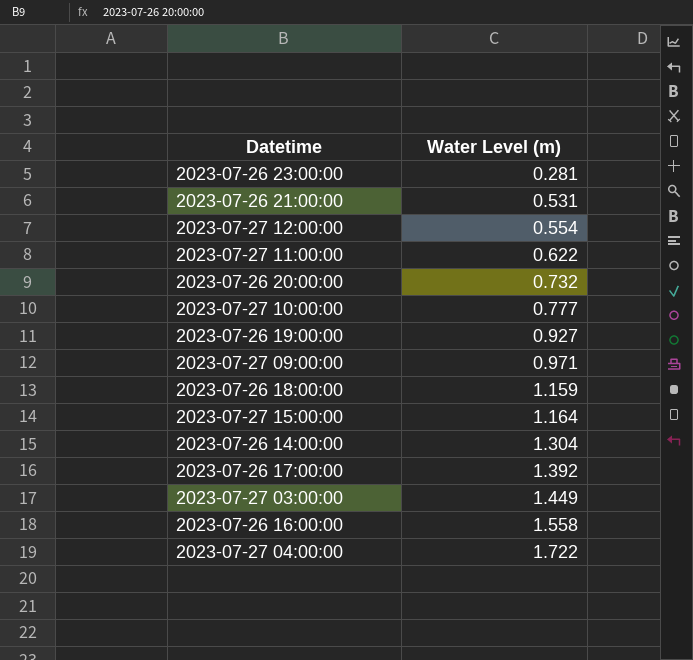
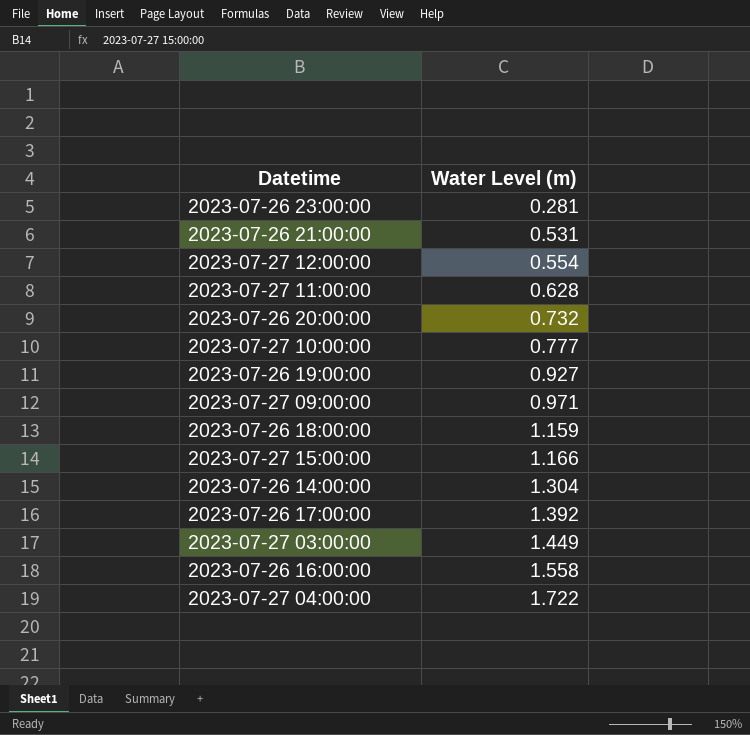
2023-07-27 11:00:00 | Water Level (m): 0.622 -> 0.628
2023-07-27 15:00:00 | Water Level (m): 1.164 -> 1.166

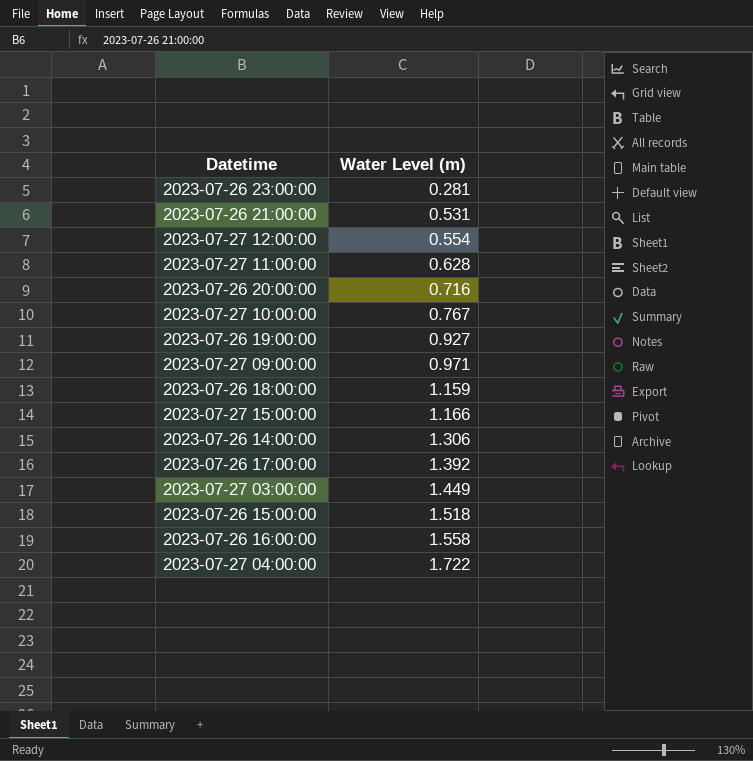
2023-07-26 20:00:00 | Water Level (m): 0.732 -> 0.716
2023-07-27 10:00:00 | Water Level (m): 0.777 -> 0.767
2023-07-26 14:00:00 | Water Level (m): 1.304 -> 1.306
row 2023-07-26 15:00:00: none -> 1.518

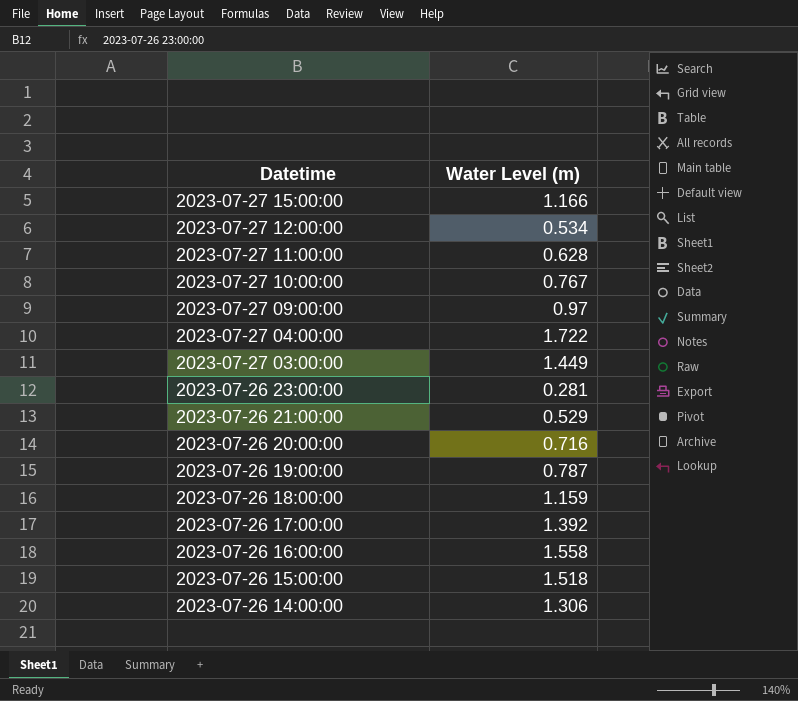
row order: Water Level (m) ascending -> Datetime descending
2023-07-27 12:00:00 | Water Level (m): 0.554 -> 0.534
2023-07-27 09:00:00 | Water Level (m): 0.971 -> 0.97
2023-07-26 21:00:00 | Water Level (m): 0.531 -> 0.529
2023-07-26 19:00:00 | Water Level (m): 0.927 -> 0.787

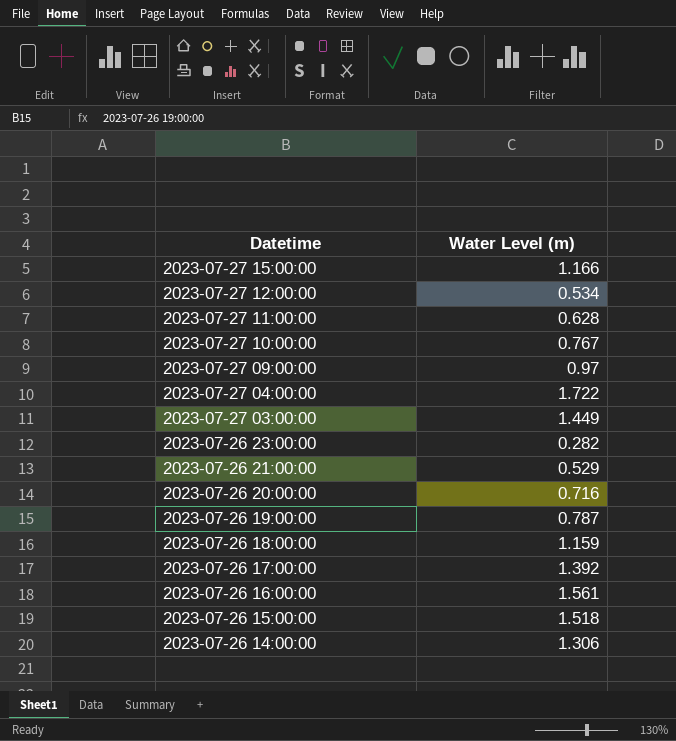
2023-07-26 23:00:00 | Water Level (m): 0.281 -> 0.282
2023-07-26 16:00:00 | Water Level (m): 1.558 -> 1.561

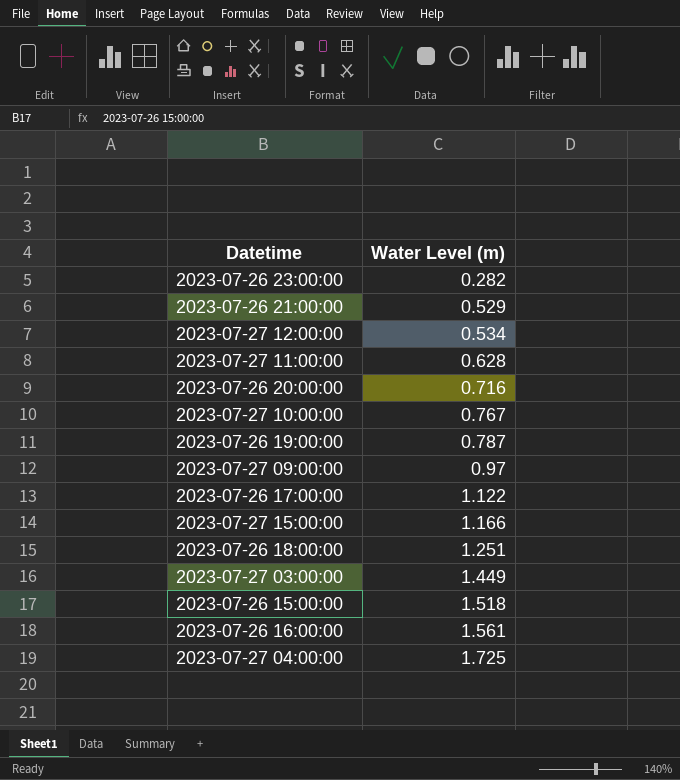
row order: Datetime descending -> Water Level (m) ascending
row 2023-07-26 14:00:00: 1.306 -> none
2023-07-26 17:00:00 | Water Level (m): 1.392 -> 1.122
2023-07-26 18:00:00 | Water Level (m): 1.159 -> 1.251
2023-07-27 04:00:00 | Water Level (m): 1.722 -> 1.725

